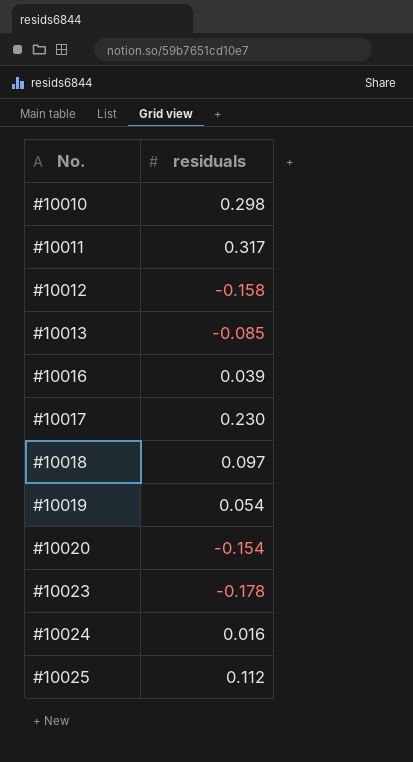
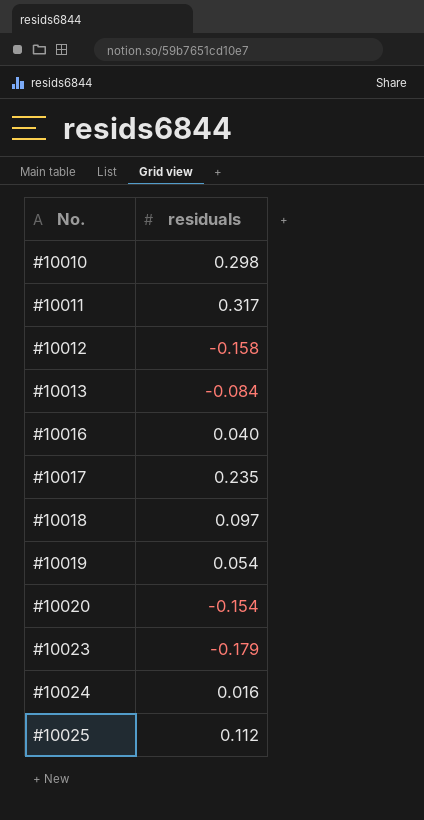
#10013 | residuals: -0.085 -> -0.084
#10016 | residuals: 0.039 -> 0.040
#10017 | residuals: 0.230 -> 0.235
#10023 | residuals: -0.178 -> -0.179

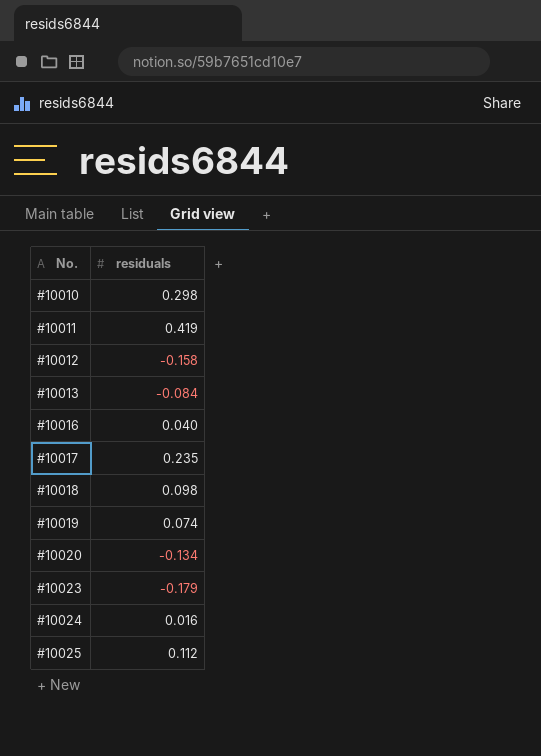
#10011 | residuals: 0.317 -> 0.419
#10018 | residuals: 0.097 -> 0.098
#10019 | residuals: 0.054 -> 0.074
#10020 | residuals: -0.154 -> -0.134

